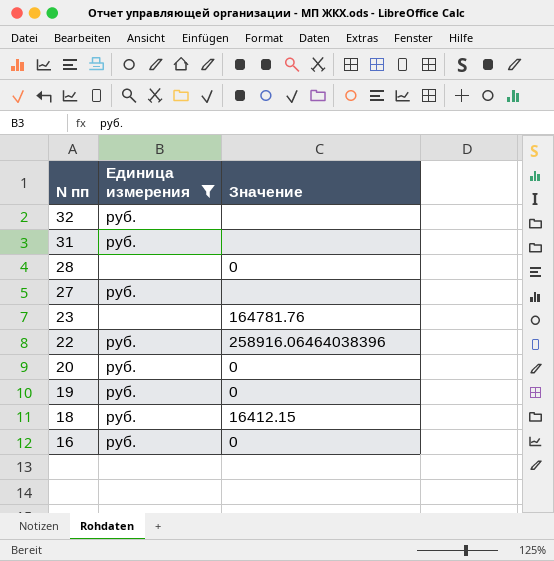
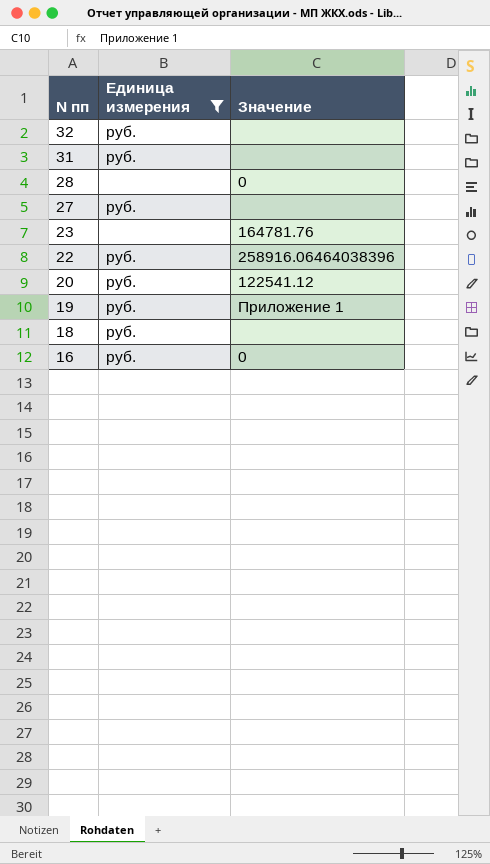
20 | Значение: 0 -> 122541.12
19 | Значение: 0 -> Приложение 1
18 | Значение: 16412.15 -> none

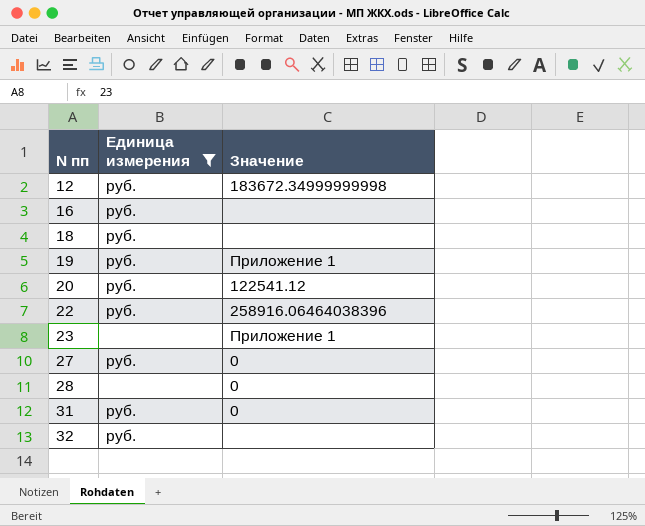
row order: N пп descending -> N пп ascending
row 12: none -> руб. | 183672.34999999998
16 | Значение: 0 -> none
23 | Значение: 164781.76 -> Приложение 1
27 | Значение: none -> 0
31 | Значение: none -> 0

